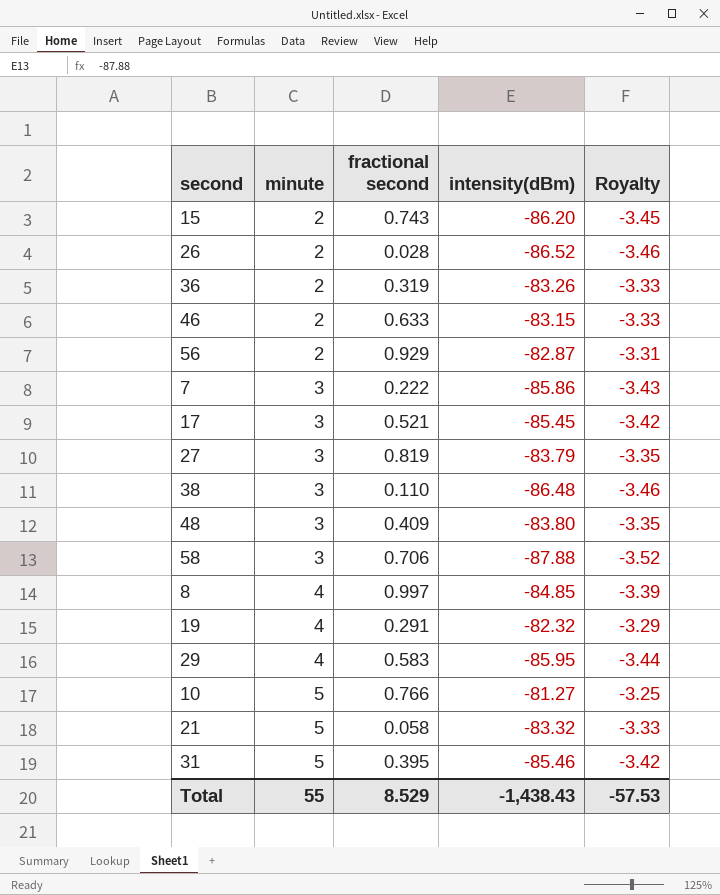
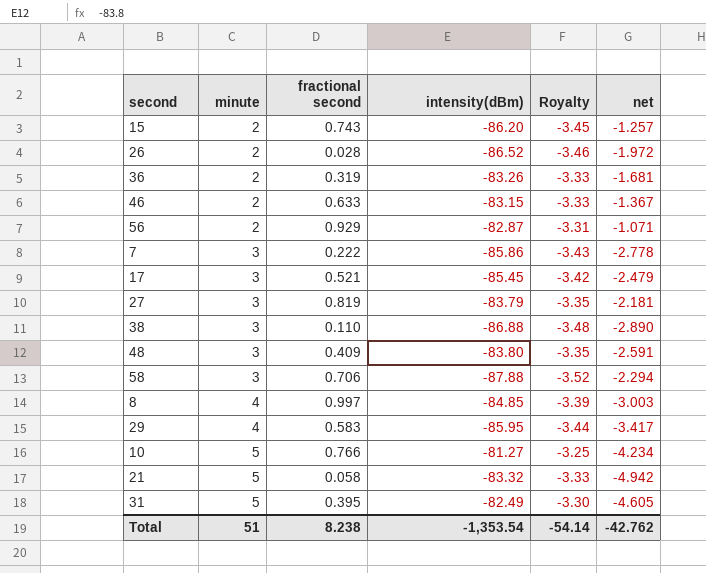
column net | formula: none -> [fractional second] - [minute]
row 19: 4 | 0.291 | -82.32 | -3.29 -> none
38 | intensity(dBm): -86.48 -> -86.88
38 | Royalty: -3.46 -> -3.48
31 | intensity(dBm): -85.46 -> -82.49
31 | Royalty: -3.42 -> -3.30
Total | minute: 55 -> 51
Total | fractional second: 8.529 -> 8.238
Total | intensity(dBm): -1,438.43 -> -1,353.54
Total | Royalty: -57.53 -> -54.14

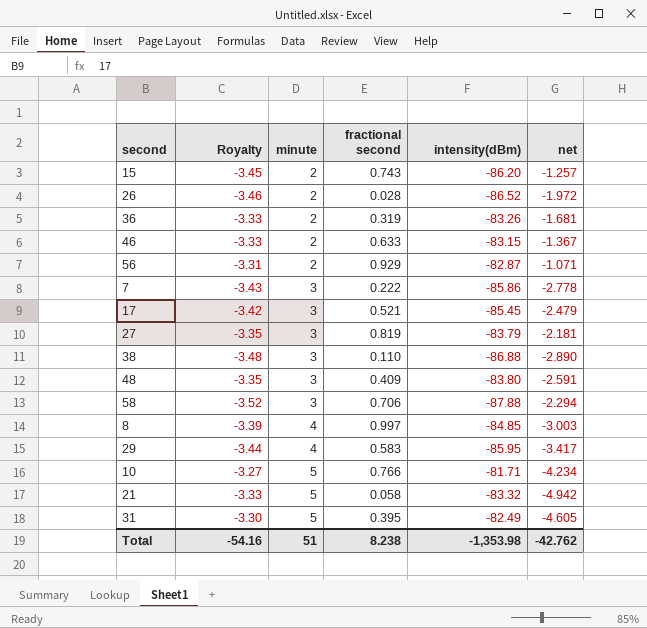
column Royalty | position: 5 -> 2
10 | Royalty: -3.25 -> -3.27
10 | intensity(dBm): -81.27 -> -81.71
Total | Royalty: -54.14 -> -54.16
Total | intensity(dBm): -1,353.54 -> -1,353.98

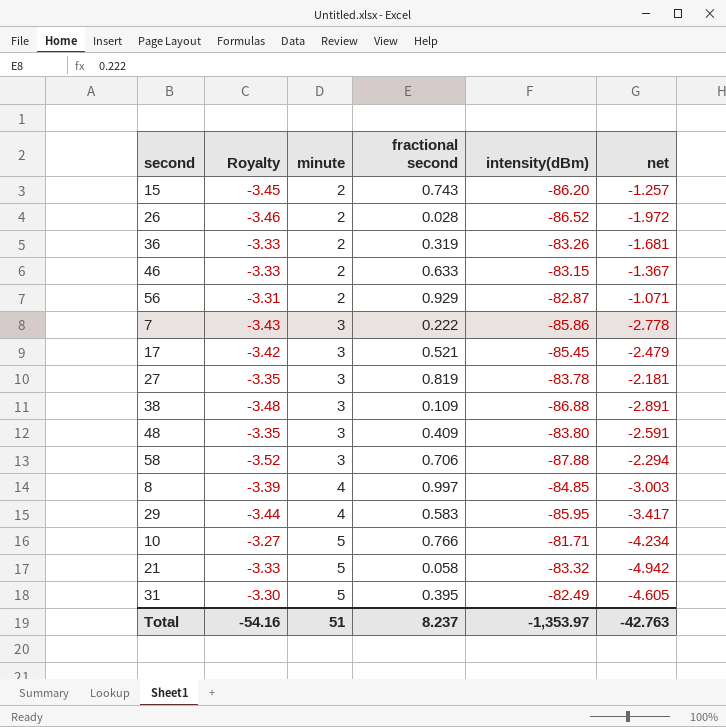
27 | intensity(dBm): -83.79 -> -83.78
38 | fractional second: 0.110 -> 0.109
38 | net: -2.890 -> -2.891
Total | fractional second: 8.238 -> 8.237
Total | intensity(dBm): -1,353.98 -> -1,353.97
Total | net: -42.762 -> -42.763

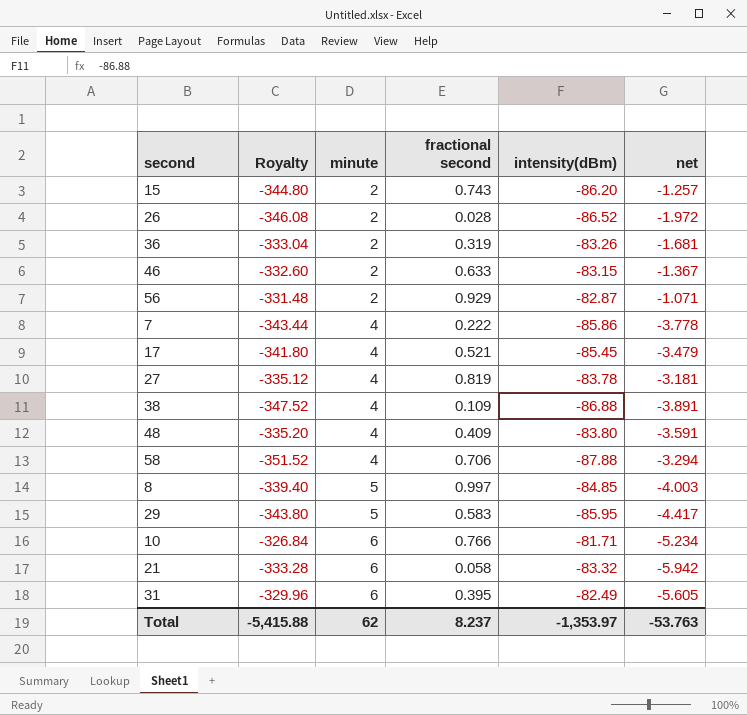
column Royalty | formula: [intensity(dBm)] * 0.04 -> [intensity(dBm)] * 4
7 | minute: 3 -> 4
7 | net: -2.778 -> -3.778
17 | minute: 3 -> 4
17 | net: -2.479 -> -3.479
27 | minute: 3 -> 4
27 | net: -2.181 -> -3.181
38 | minute: 3 -> 4
38 | net: -2.891 -> -3.891
48 | minute: 3 -> 4
48 | net: -2.591 -> -3.591
58 | minute: 3 -> 4
58 | net: -2.294 -> -3.294
8 | minute: 4 -> 5
8 | net: -3.003 -> -4.003
29 | minute: 4 -> 5
29 | net: -3.417 -> -4.417
10 | minute: 5 -> 6
10 | net: -4.234 -> -5.234
21 | minute: 5 -> 6
21 | net: -4.942 -> -5.942
31 | minute: 5 -> 6
31 | net: -4.605 -> -5.605
Total | Royalty: -54.16 -> -5,415.88
Total | minute: 51 -> 62
Total | net: -42.763 -> -53.763

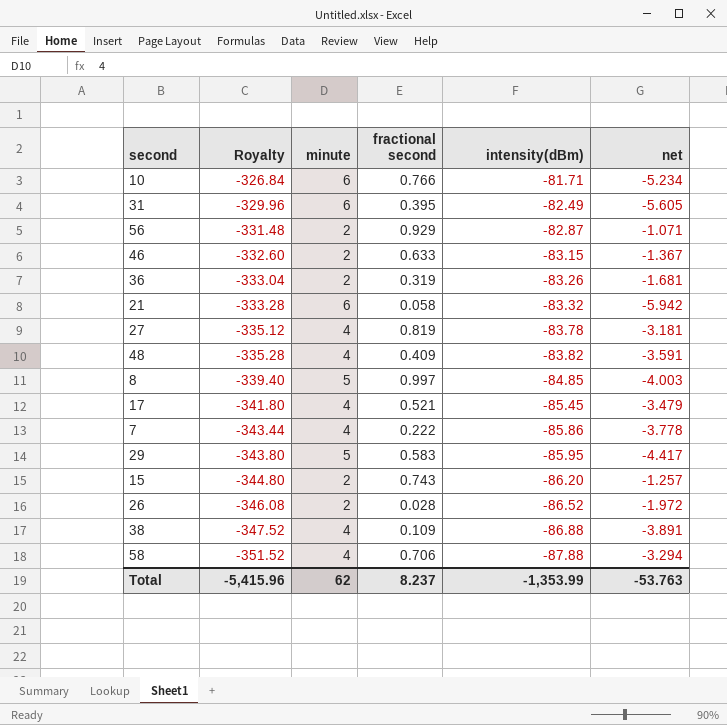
row order: minute ascending -> Royalty descending
48 | Royalty: -335.20 -> -335.28
48 | intensity(dBm): -83.80 -> -83.82
Total | Royalty: -5,415.88 -> -5,415.96
Total | intensity(dBm): -1,353.97 -> -1,353.99

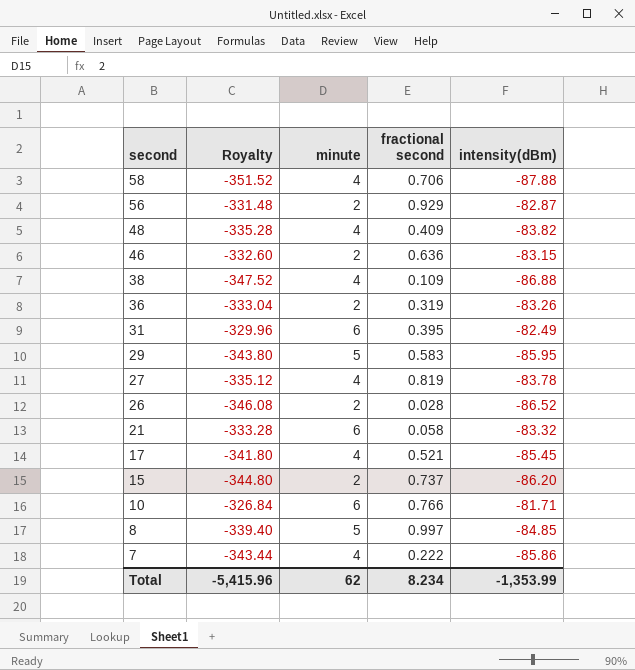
row order: Royalty descending -> second descending
column net | formula: [fractional second] - [minute] -> none
46 | fractional second: 0.633 -> 0.636
15 | fractional second: 0.743 -> 0.737
Total | fractional second: 8.237 -> 8.234

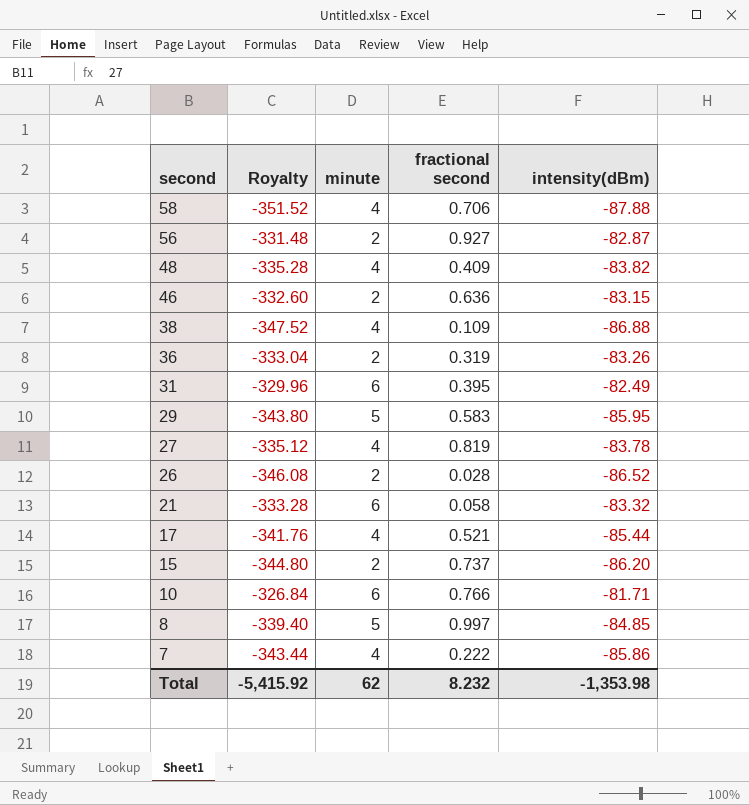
56 | fractional second: 0.929 -> 0.927
17 | Royalty: -341.80 -> -341.76
17 | intensity(dBm): -85.45 -> -85.44
Total | Royalty: -5,415.96 -> -5,415.92
Total | fractional second: 8.234 -> 8.232
Total | intensity(dBm): -1,353.99 -> -1,353.98

